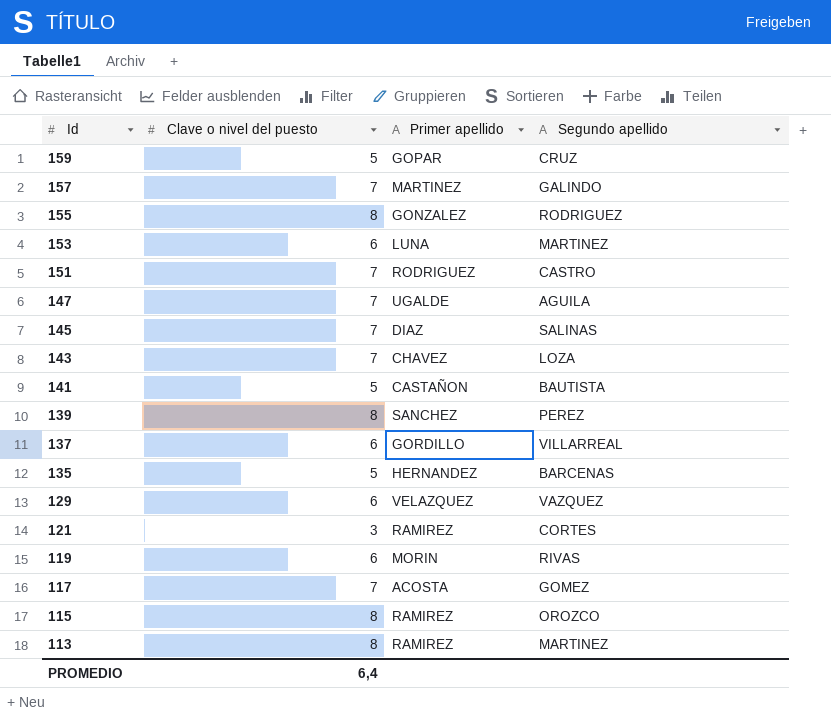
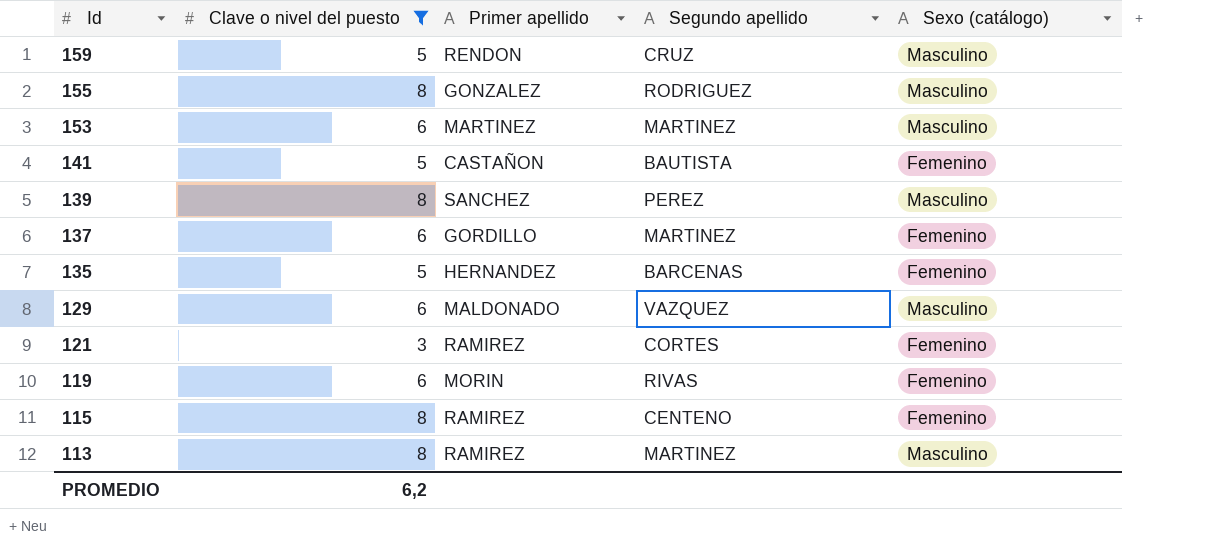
filter: none -> Clave o nivel del puesto != 7
column Sexo (catálogo) | position: none -> 5
159 | Primer apellido: GOPAR -> RENDON
153 | Primer apellido: LUNA -> MARTINEZ
137 | Segundo apellido: VILLARREAL -> MARTINEZ
129 | Primer apellido: VELAZQUEZ -> MALDONADO
115 | Segundo apellido: OROZCO -> CENTENO
PROMEDIO | Clave o nivel del puesto: 6,4 -> 6,2

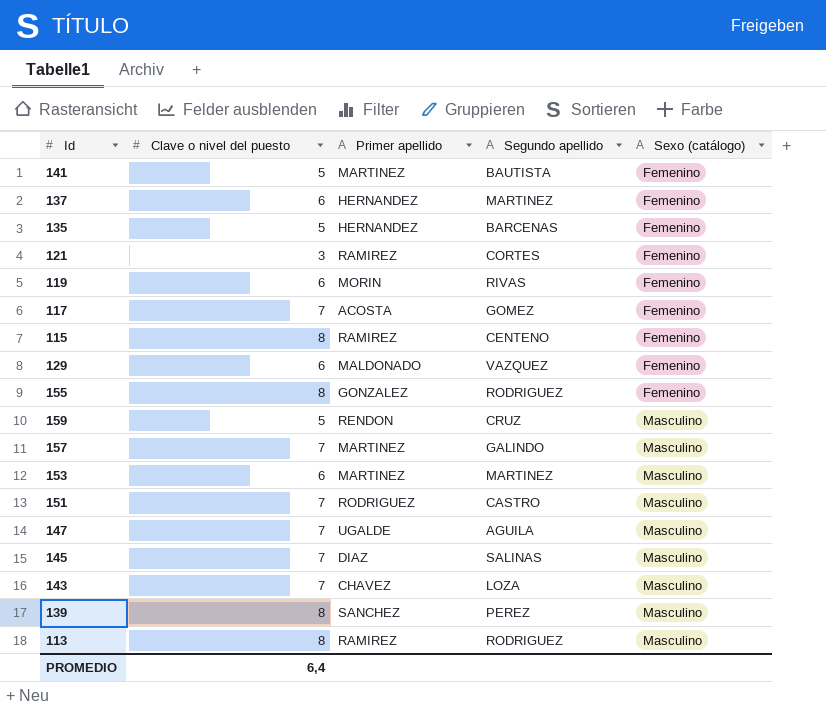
filter: Clave o nivel del puesto != 7 -> none
row order: Id descending -> Sexo (catálogo) ascending
141 | Primer apellido: CASTAÑON -> MARTINEZ
137 | Primer apellido: GORDILLO -> HERNANDEZ
129 | Sexo (catálogo): Masculino -> Femenino
155 | Sexo (catálogo): Masculino -> Femenino
113 | Segundo apellido: MARTINEZ -> RODRIGUEZ
PROMEDIO | Clave o nivel del puesto: 6,2 -> 6,4

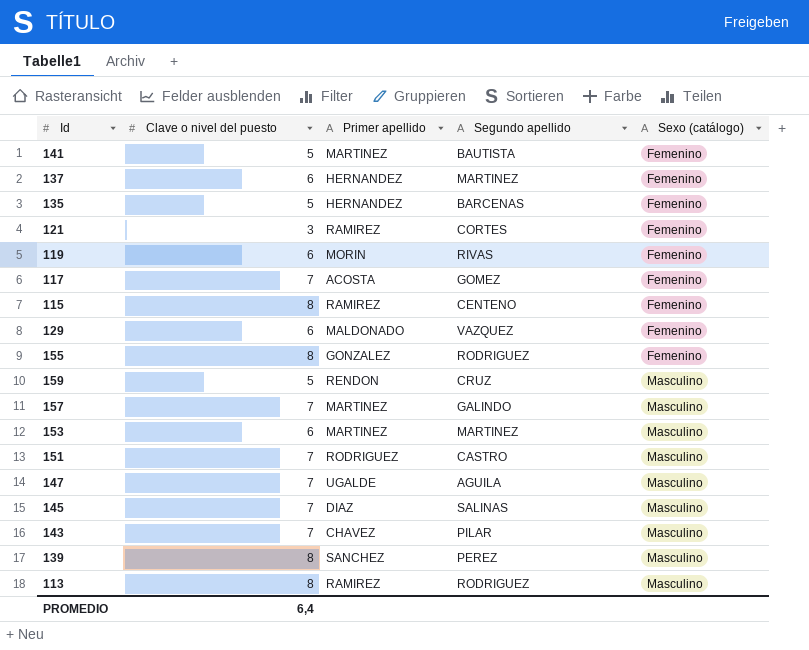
143 | Segundo apellido: LOZA -> PILAR

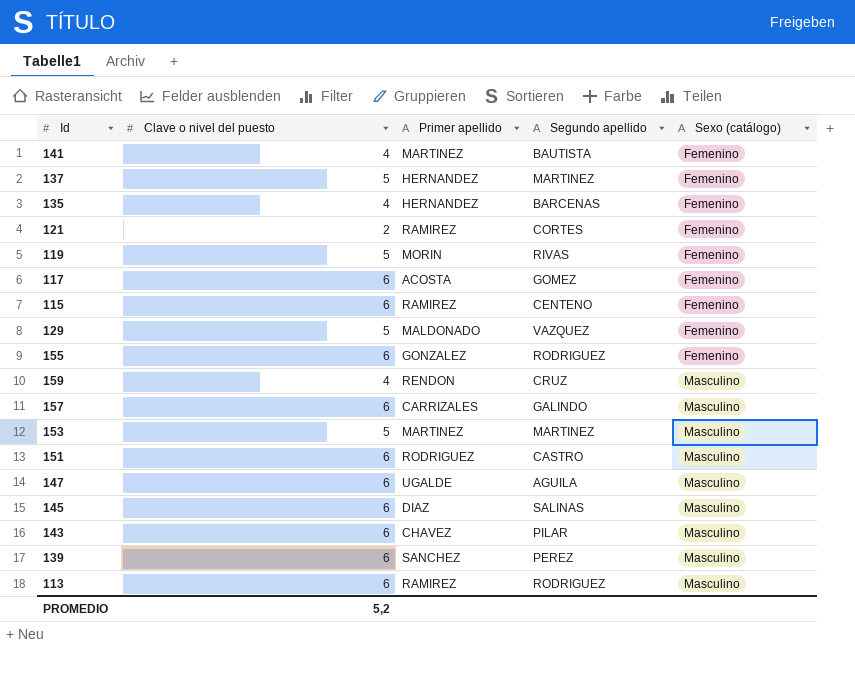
141 | Clave o nivel del puesto: 5 -> 4
137 | Clave o nivel del puesto: 6 -> 5
135 | Clave o nivel del puesto: 5 -> 4
121 | Clave o nivel del puesto: 3 -> 2
119 | Clave o nivel del puesto: 6 -> 5
117 | Clave o nivel del puesto: 7 -> 6
115 | Clave o nivel del puesto: 8 -> 6
129 | Clave o nivel del puesto: 6 -> 5
155 | Clave o nivel del puesto: 8 -> 6
159 | Clave o nivel del puesto: 5 -> 4
157 | Clave o nivel del puesto: 7 -> 6
157 | Primer apellido: MARTINEZ -> CARRIZALES
153 | Clave o nivel del puesto: 6 -> 5
151 | Clave o nivel del puesto: 7 -> 6
147 | Clave o nivel del puesto: 7 -> 6
145 | Clave o nivel del puesto: 7 -> 6
143 | Clave o nivel del puesto: 7 -> 6
139 | Clave o nivel del puesto: 8 -> 6
113 | Clave o nivel del puesto: 8 -> 6
PROMEDIO | Clave o nivel del puesto: 6,4 -> 5,2

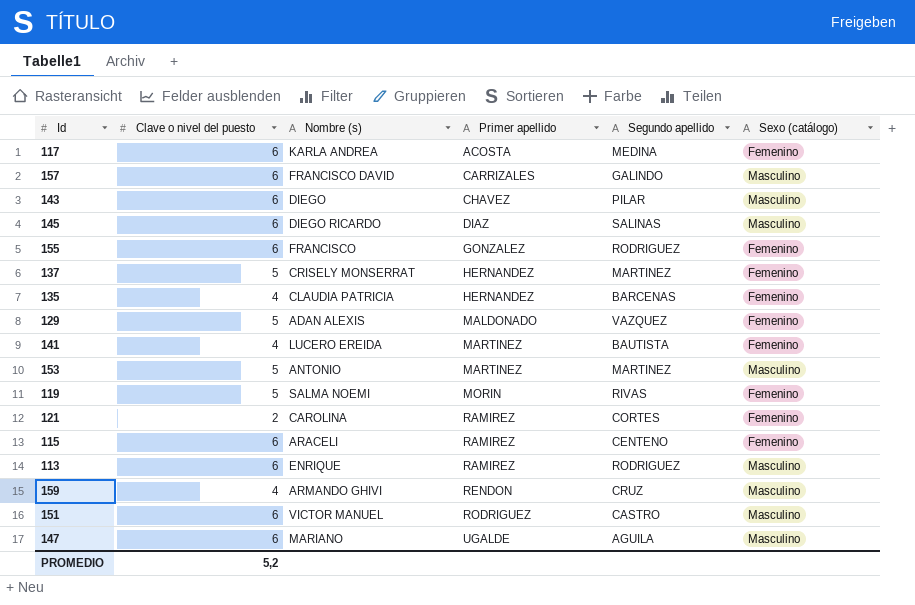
row order: Sexo (catálogo) ascending -> Primer apellido ascending
column Nombre (s) | position: none -> 3
row 139: 6 | SANCHEZ | PEREZ | Masculino -> none
117 | Segundo apellido: GOMEZ -> MEDINA

